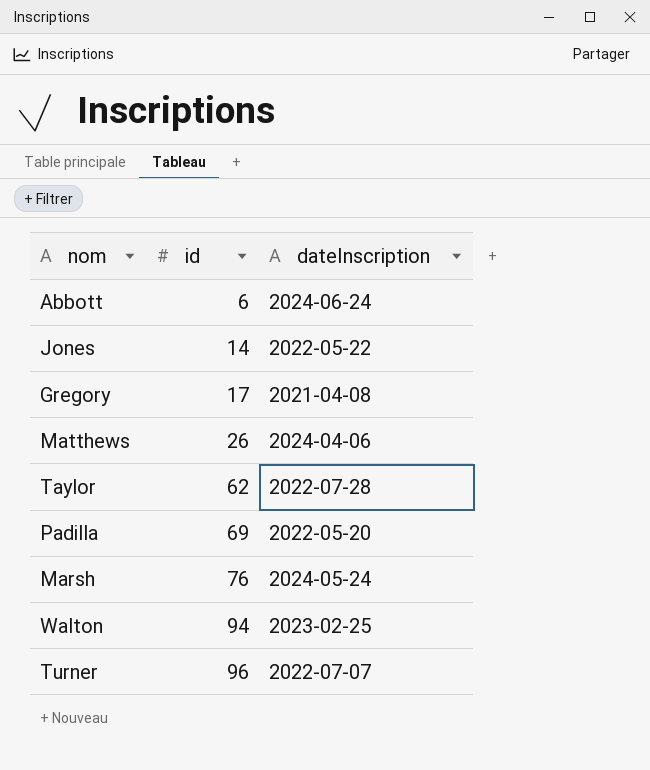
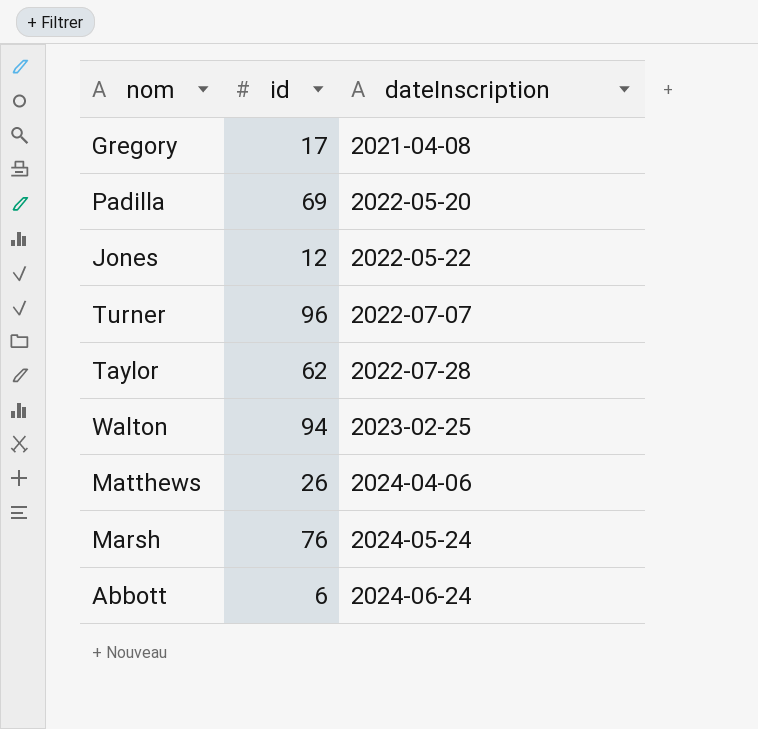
row order: id ascending -> dateInscription ascending
Jones | id: 14 -> 12

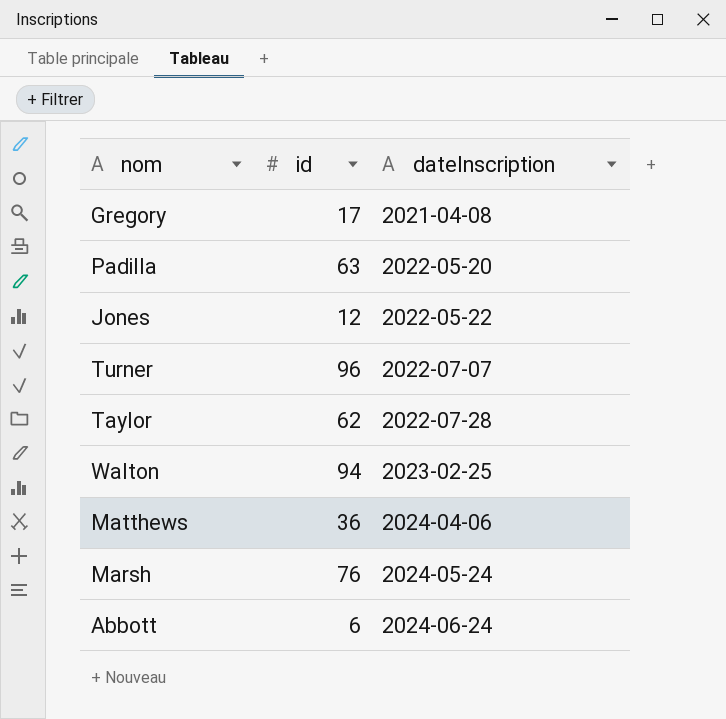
Padilla | id: 69 -> 63
Matthews | id: 26 -> 36

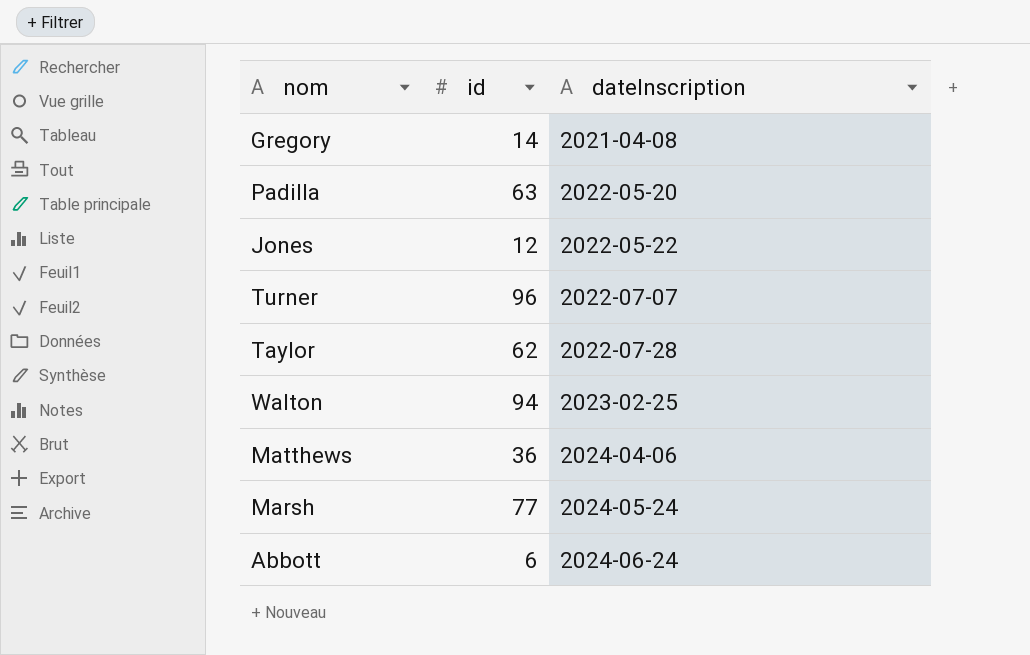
Gregory | id: 17 -> 14
Marsh | id: 76 -> 77

